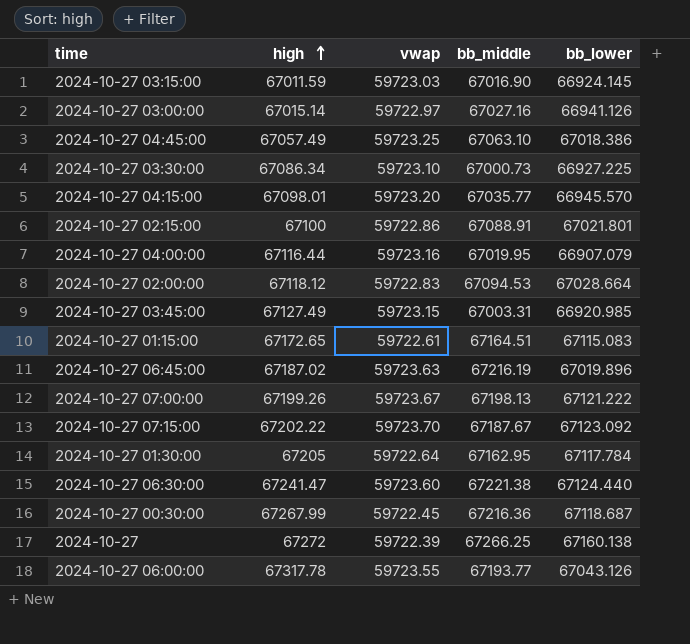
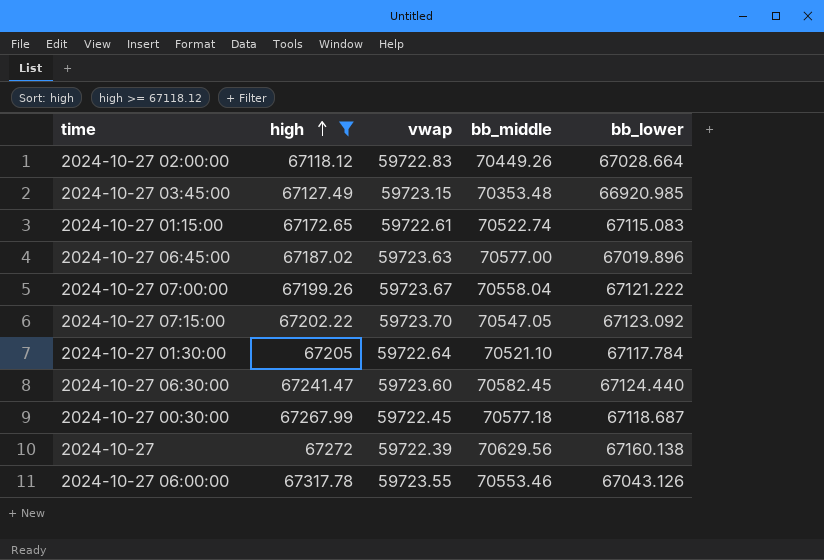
filter: none -> high >= 67118.12
2024-10-27 02:00:00 | bb_middle: 67094.53 -> 70449.26
2024-10-27 03:45:00 | bb_middle: 67003.31 -> 70353.48
2024-10-27 01:15:00 | bb_middle: 67164.51 -> 70522.74
2024-10-27 06:45:00 | bb_middle: 67216.19 -> 70577.00
2024-10-27 07:00:00 | bb_middle: 67198.13 -> 70558.04
2024-10-27 07:15:00 | bb_middle: 67187.67 -> 70547.05
2024-10-27 01:30:00 | bb_middle: 67162.95 -> 70521.10
2024-10-27 06:30:00 | bb_middle: 67221.38 -> 70582.45
2024-10-27 00:30:00 | bb_middle: 67216.36 -> 70577.18
2024-10-27 | bb_middle: 67266.25 -> 70629.56
2024-10-27 06:00:00 | bb_middle: 67193.77 -> 70553.46

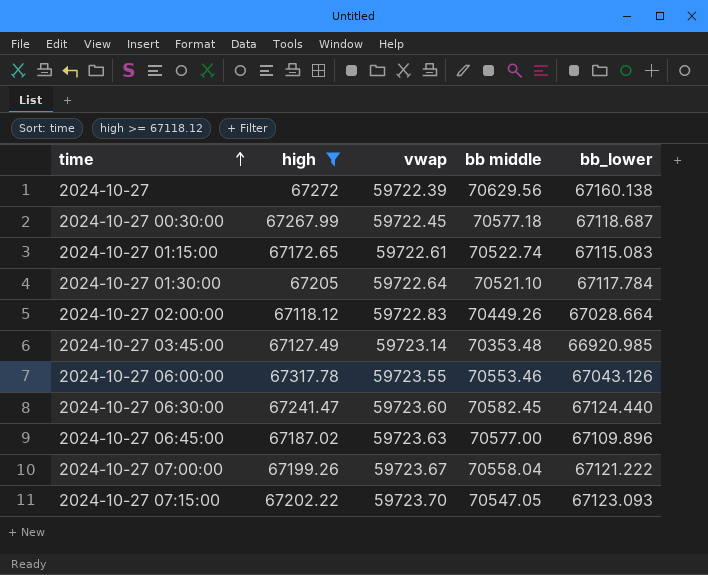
row order: high ascending -> time ascending
column name: bb_middle -> bb middle
2024-10-27 03:45:00 | vwap: 59723.15 -> 59723.14
2024-10-27 06:45:00 | bb_lower: 67019.896 -> 67109.896
2024-10-27 07:15:00 | bb_lower: 67123.092 -> 67123.093

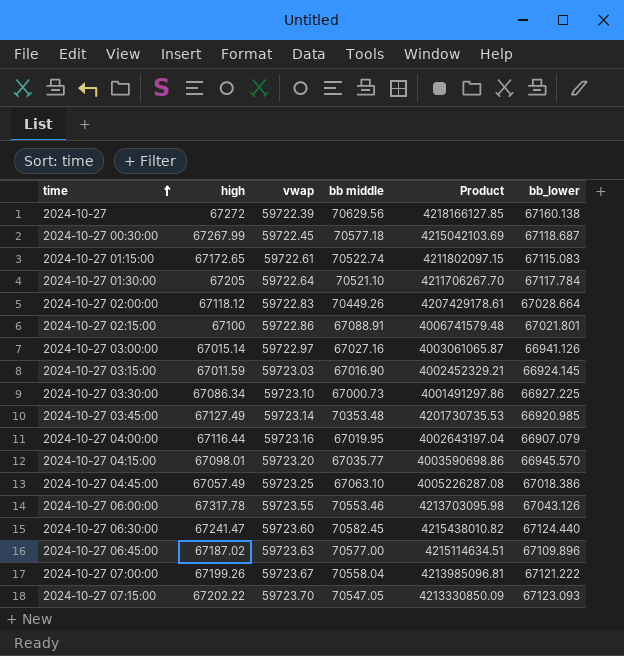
filter: high >= 67118.12 -> none
column Product | formula: none -> [vwap] * [bb middle]

